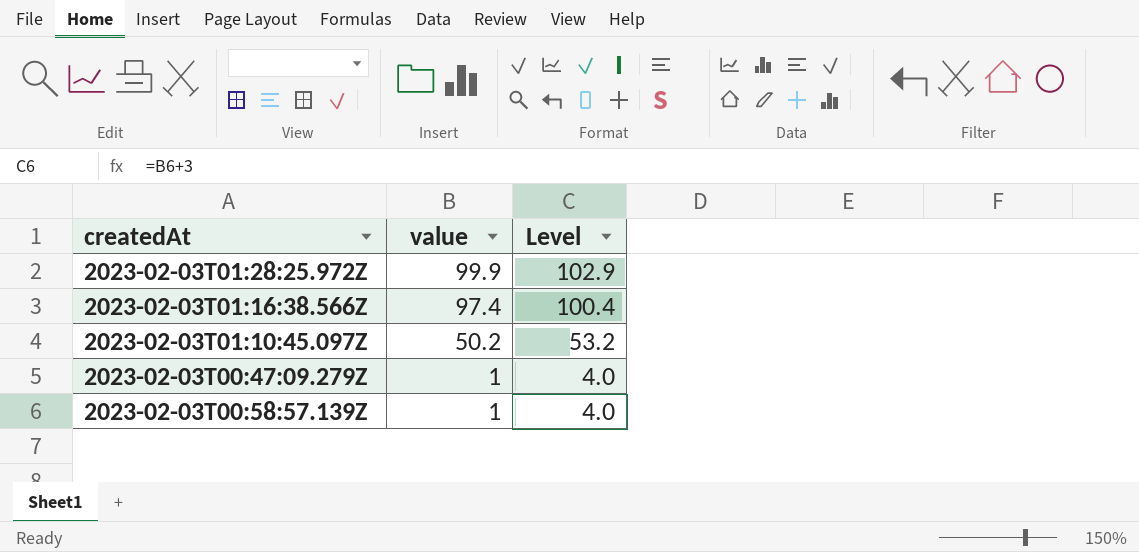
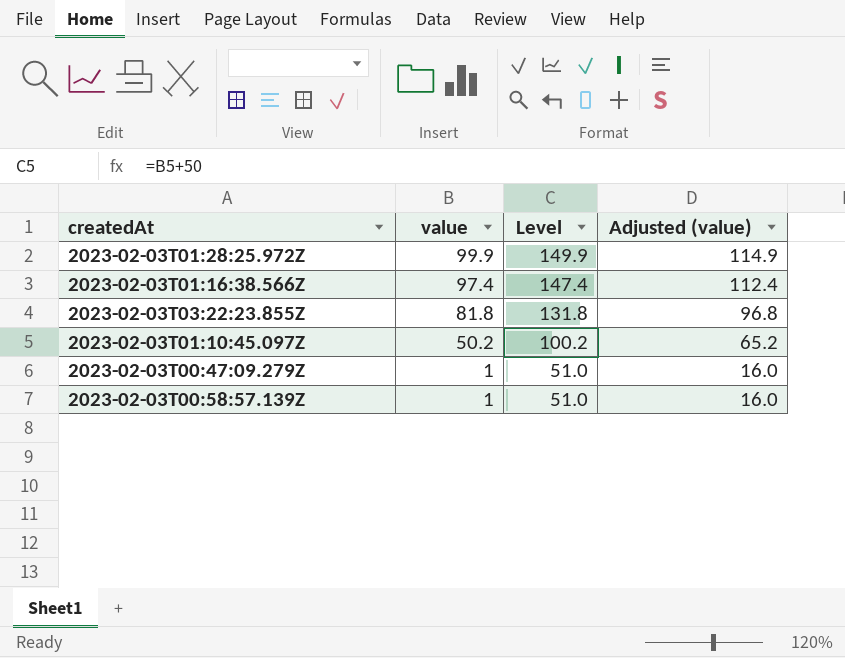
column Level | formula: [value] + 3 -> [value] + 50
column Adjusted (value) | formula: none -> [value] + 15
row 2023-02-03T03:22:23.855Z: none -> 81.8 | 131.8 | 96.8

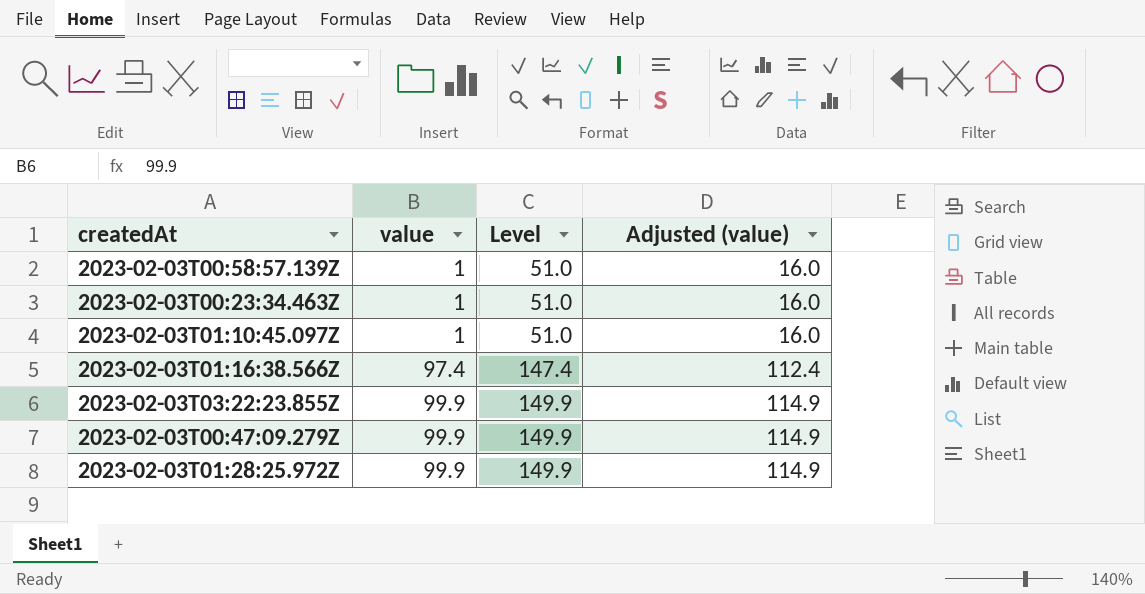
row order: value descending -> value ascending
row 2023-02-03T00:23:34.463Z: none -> 1 | 51.0 | 16.0
2023-02-03T01:10:45.097Z | value: 50.2 -> 1
2023-02-03T01:10:45.097Z | Level: 100.2 -> 51.0
2023-02-03T01:10:45.097Z | Adjusted (value): 65.2 -> 16.0
2023-02-03T03:22:23.855Z | value: 81.8 -> 99.9
2023-02-03T03:22:23.855Z | Level: 131.8 -> 149.9
2023-02-03T03:22:23.855Z | Adjusted (value): 96.8 -> 114.9
2023-02-03T00:47:09.279Z | value: 1 -> 99.9
2023-02-03T00:47:09.279Z | Level: 51.0 -> 149.9
2023-02-03T00:47:09.279Z | Adjusted (value): 16.0 -> 114.9

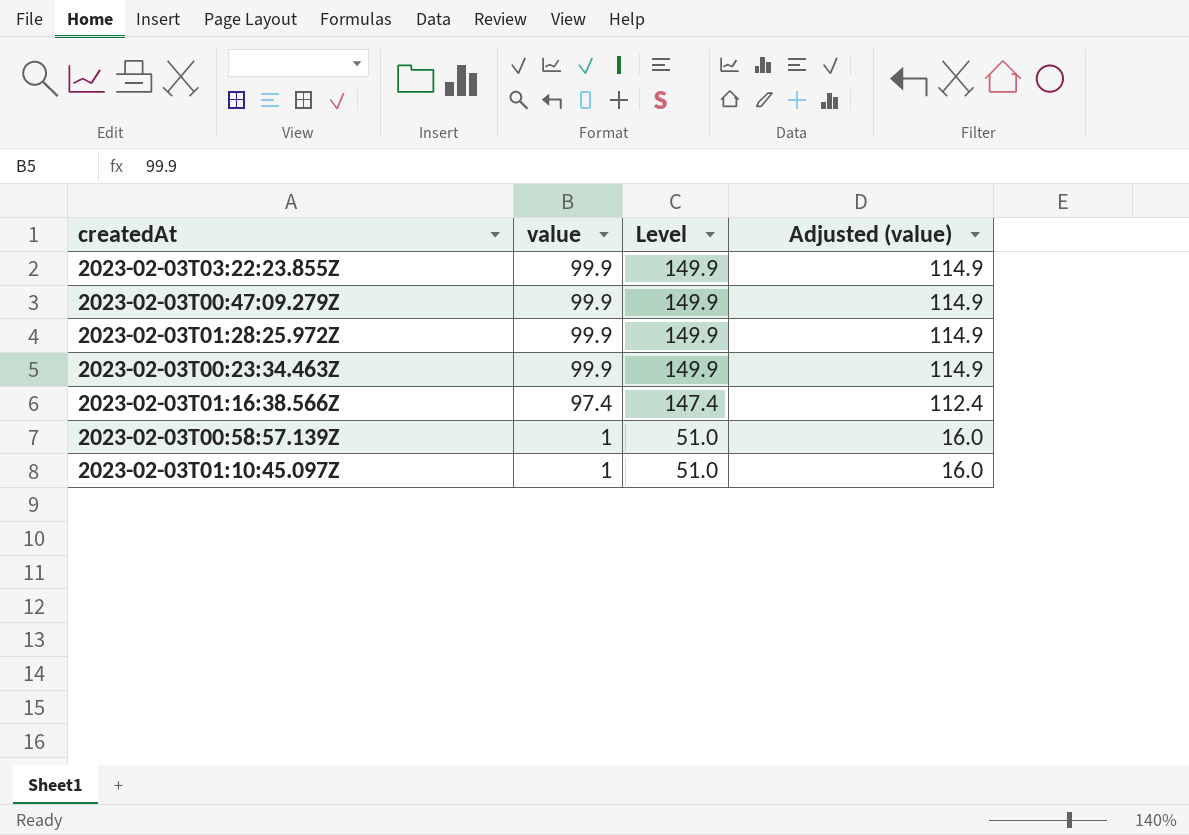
row order: value ascending -> value descending
2023-02-03T00:23:34.463Z | value: 1 -> 99.9
2023-02-03T00:23:34.463Z | Level: 51.0 -> 149.9
2023-02-03T00:23:34.463Z | Adjusted (value): 16.0 -> 114.9

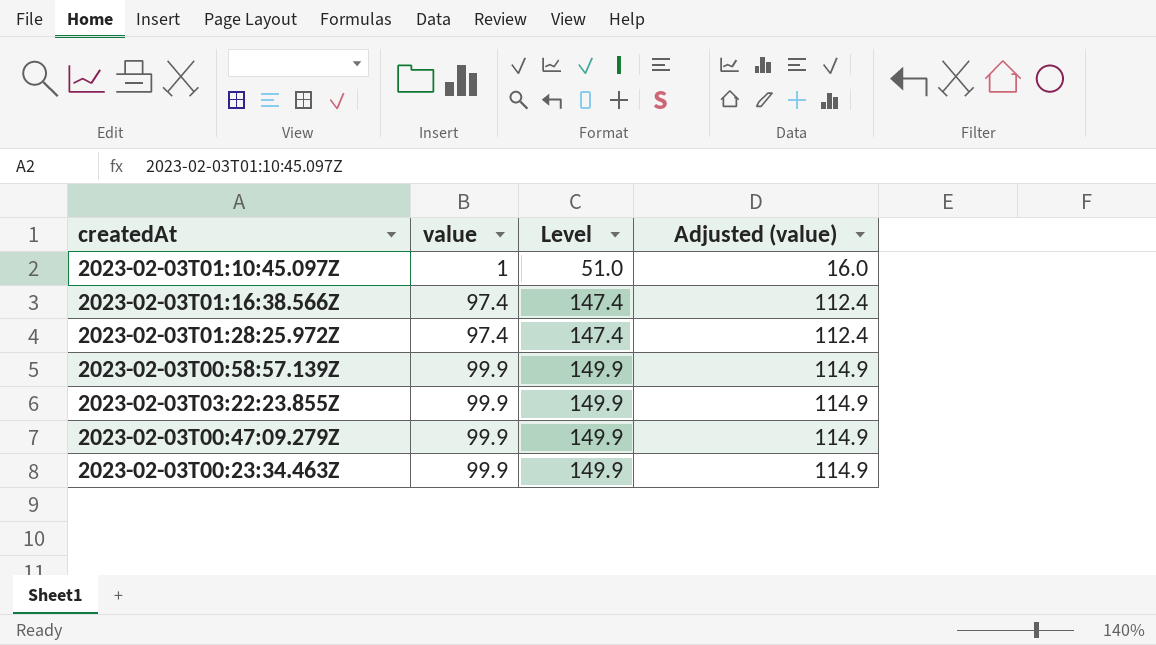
row order: value descending -> value ascending
2023-02-03T01:28:25.972Z | value: 99.9 -> 97.4
2023-02-03T01:28:25.972Z | Level: 149.9 -> 147.4
2023-02-03T01:28:25.972Z | Adjusted (value): 114.9 -> 112.4
2023-02-03T00:58:57.139Z | value: 1 -> 99.9
2023-02-03T00:58:57.139Z | Level: 51.0 -> 149.9
2023-02-03T00:58:57.139Z | Adjusted (value): 16.0 -> 114.9

